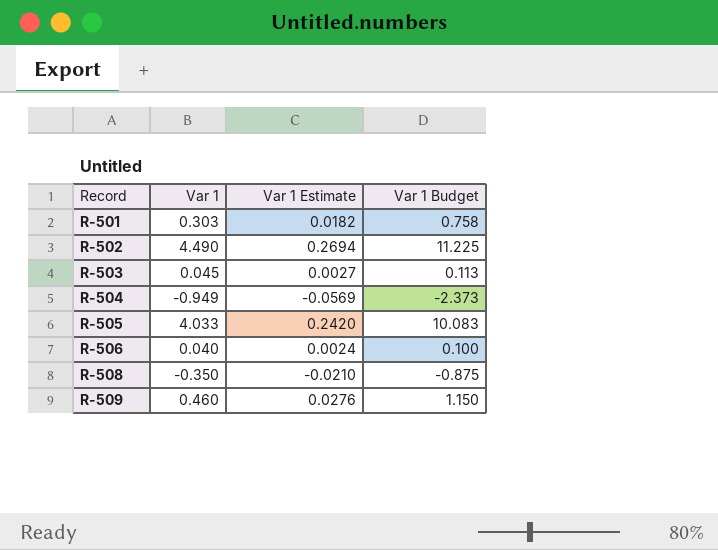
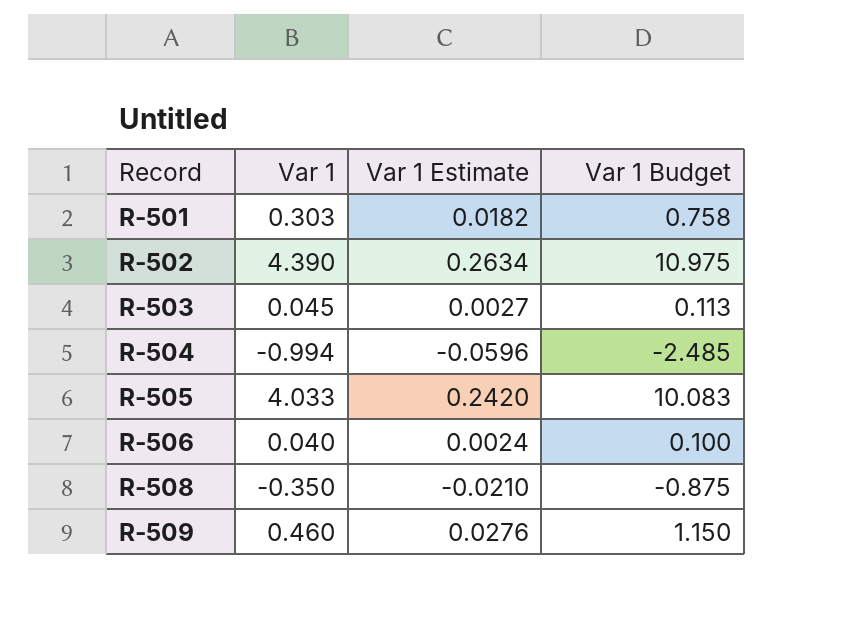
R-502 | Var 1: 4.490 -> 4.390
R-502 | Var 1 Estimate: 0.2694 -> 0.2634
R-502 | Var 1 Budget: 11.225 -> 10.975
R-504 | Var 1: -0.949 -> -0.994
R-504 | Var 1 Estimate: -0.0569 -> -0.0596
R-504 | Var 1 Budget: -2.373 -> -2.485

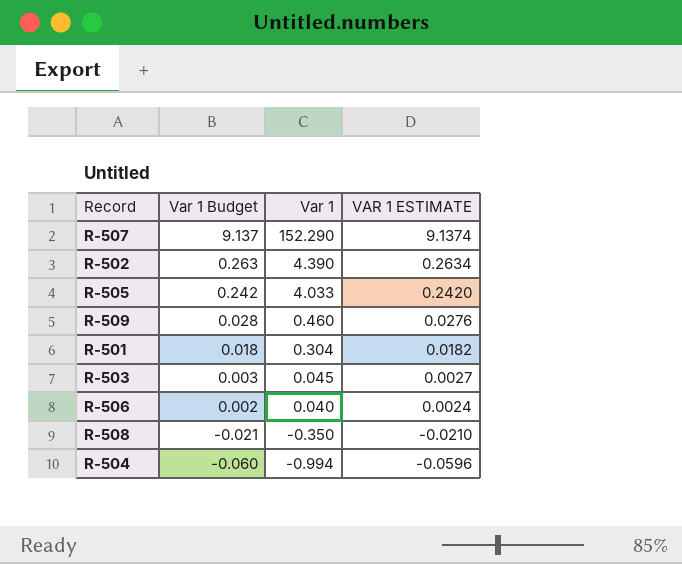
row order: Record ascending -> Var 1 Budget descending
column Var 1 Budget | formula: [Var 1] * 2.5 -> [Var 1] * 0.06
column Var 1 Budget | position: 4 -> 2
column name: Var 1 Estimate -> VAR 1 ESTIMATE
row R-507: none -> 9.137 | 152.290 | 9.1374
R-501 | Var 1: 0.303 -> 0.304

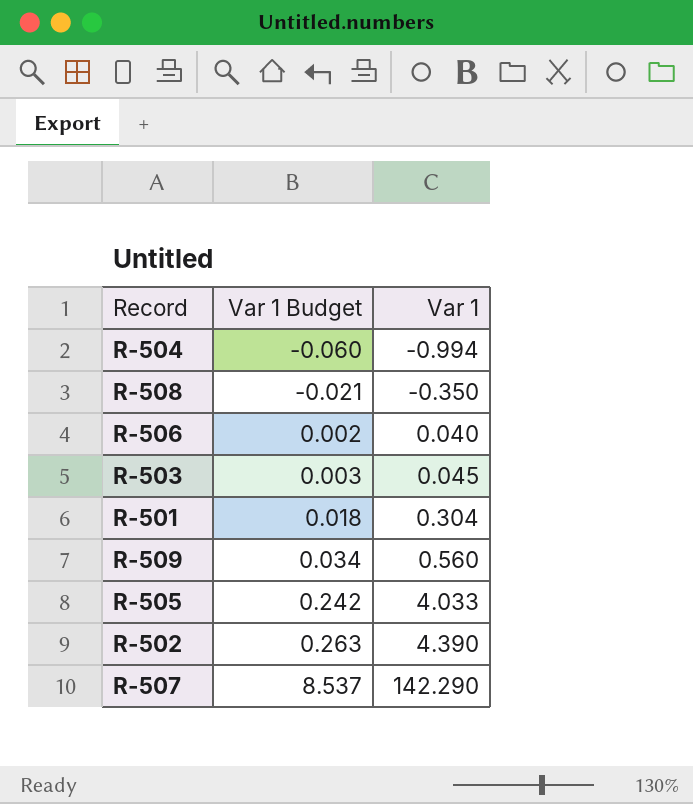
row order: Var 1 Budget descending -> Var 1 Budget ascending
column VAR 1 ESTIMATE | formula: [Var 1] * 0.06 -> none
R-509 | Var 1 Budget: 0.028 -> 0.034
R-509 | Var 1: 0.460 -> 0.560
R-507 | Var 1 Budget: 9.137 -> 8.537
R-507 | Var 1: 152.290 -> 142.290

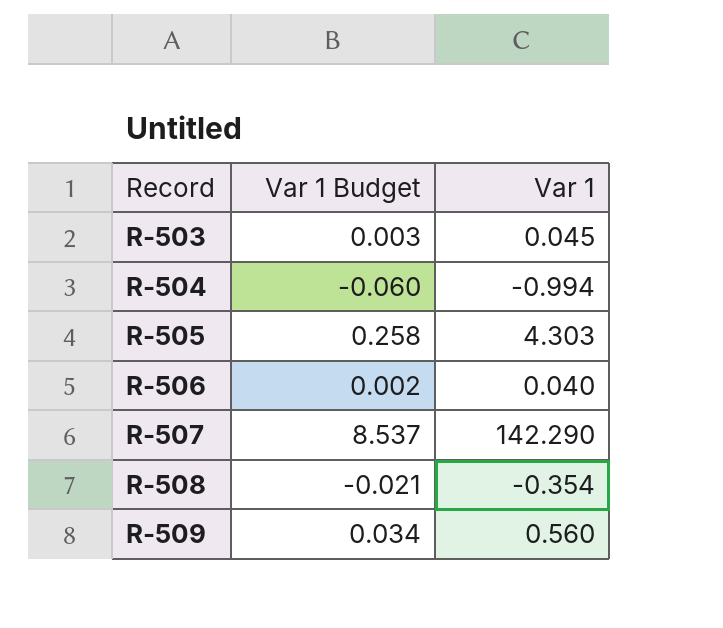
row order: Var 1 Budget ascending -> Record ascending
row R-501: 0.018 | 0.304 -> none
row R-502: 0.263 | 4.390 -> none
R-505 | Var 1 Budget: 0.242 -> 0.258
R-505 | Var 1: 4.033 -> 4.303
R-508 | Var 1: -0.350 -> -0.354

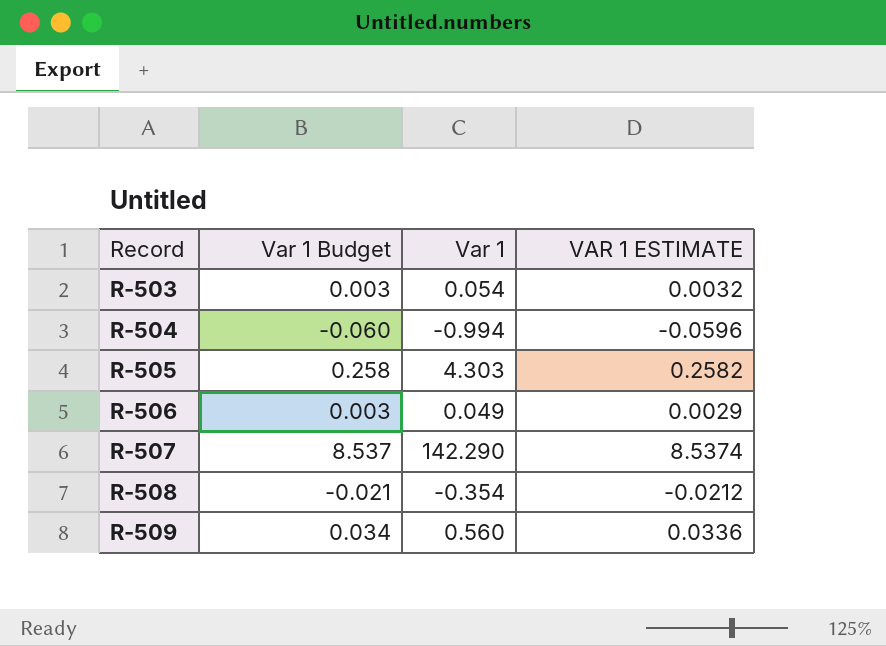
column VAR 1 ESTIMATE | formula: none -> [Var 1] * 0.06
R-503 | Var 1: 0.045 -> 0.054
R-506 | Var 1 Budget: 0.002 -> 0.003
R-506 | Var 1: 0.040 -> 0.049

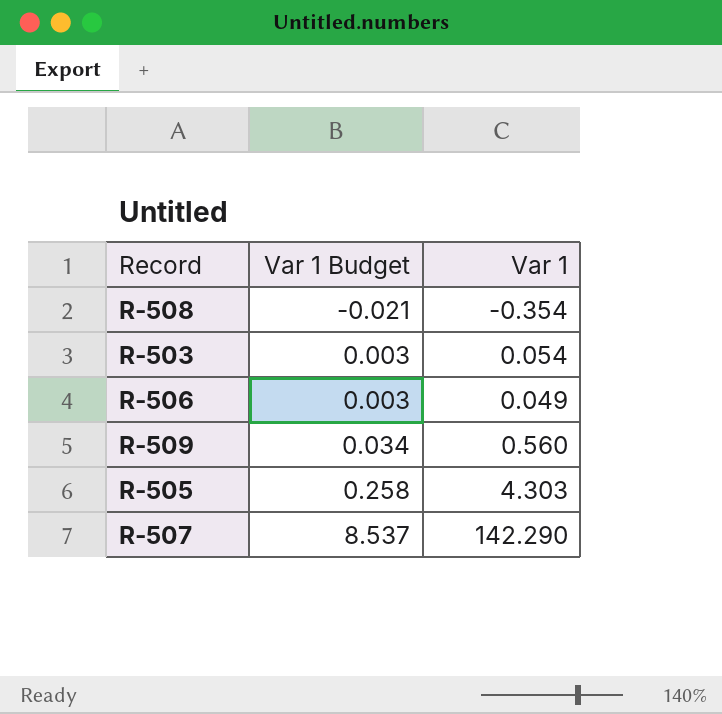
row order: Record ascending -> Var 1 Budget ascending
column VAR 1 ESTIMATE | formula: [Var 1] * 0.06 -> none
row R-504: -0.060 | -0.994 | -0.0596 -> none

